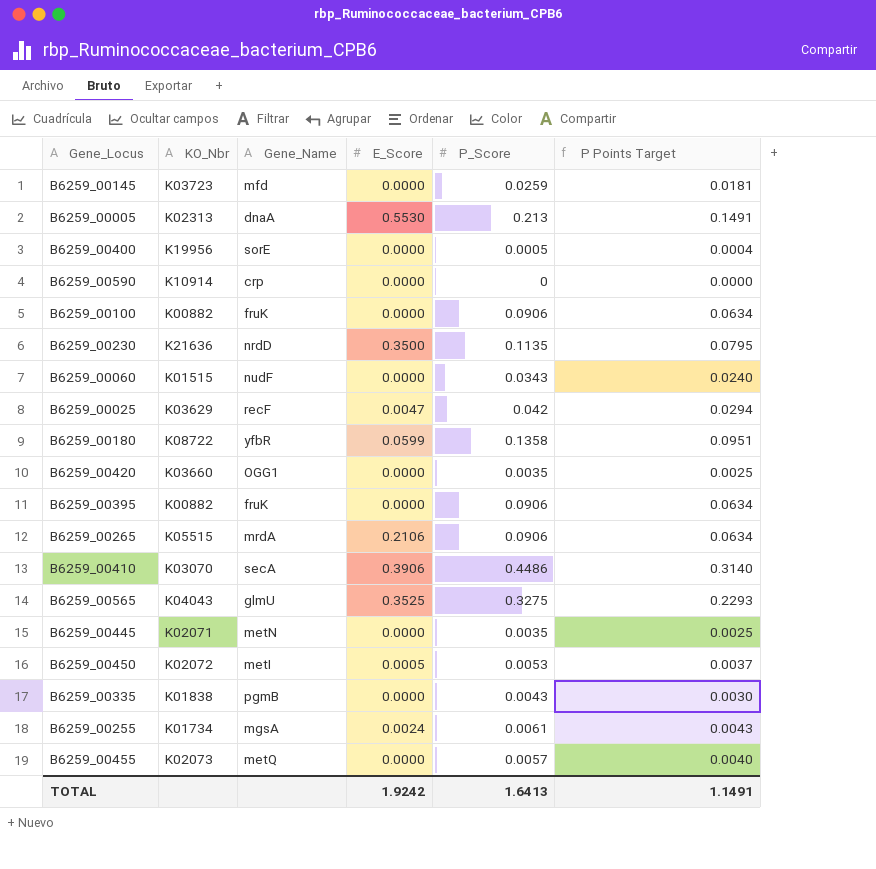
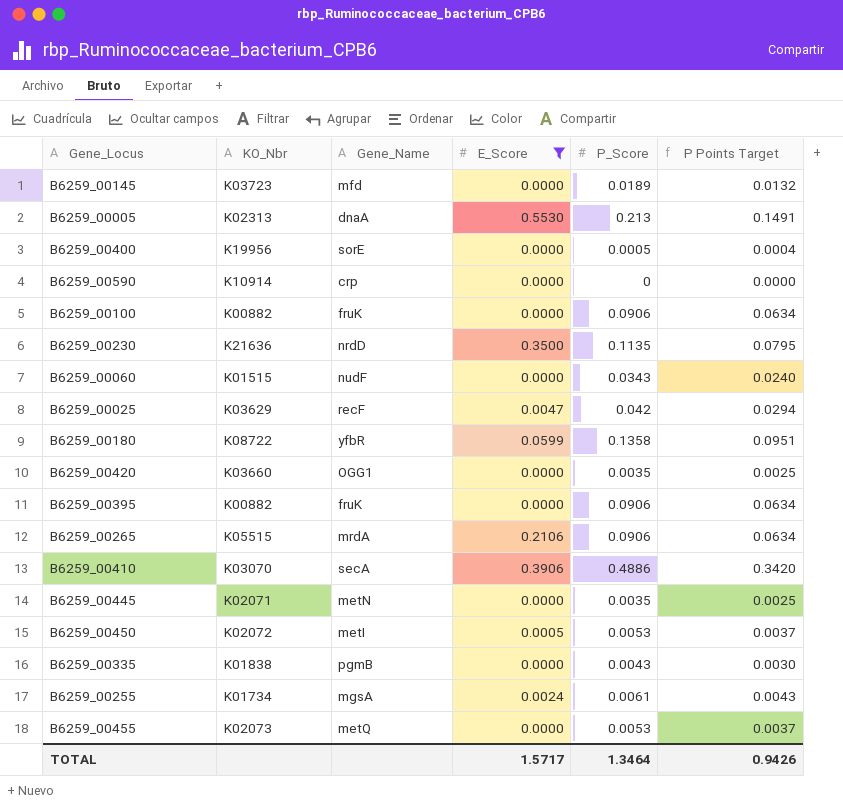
filter: none -> E_Score != 0.3525
B6259_00145 | P_Score: 0.0259 -> 0.0189
B6259_00145 | P Points Target: 0.0181 -> 0.0132
B6259_00410 | P_Score: 0.4486 -> 0.4886
B6259_00410 | P Points Target: 0.3140 -> 0.3420
B6259_00455 | P_Score: 0.0057 -> 0.0053
B6259_00455 | P Points Target: 0.0040 -> 0.0037
TOTAL | E_Score: 1.9242 -> 1.5717
TOTAL | P_Score: 1.6413 -> 1.3464
TOTAL | P Points Target: 1.1491 -> 0.9426

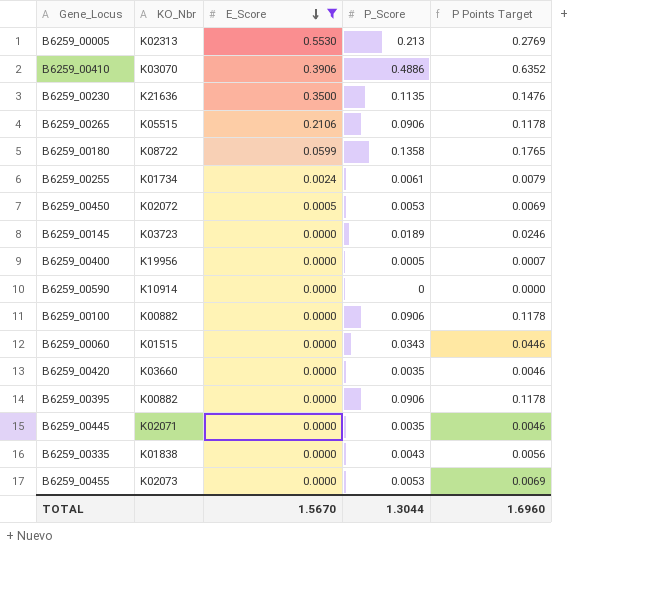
row order: none -> E_Score descending
column Gene_Name | position: 3 -> none
column P Points Target | formula: [P_Score] * 0.7 -> [P_Score] * 1.3
row B6259_00025: K03629 | recF | 0.0047 | 0.042 | 0.0294 -> none
TOTAL | E_Score: 1.5717 -> 1.5670
TOTAL | P_Score: 1.3464 -> 1.3044
TOTAL | P Points Target: 0.9426 -> 1.6960

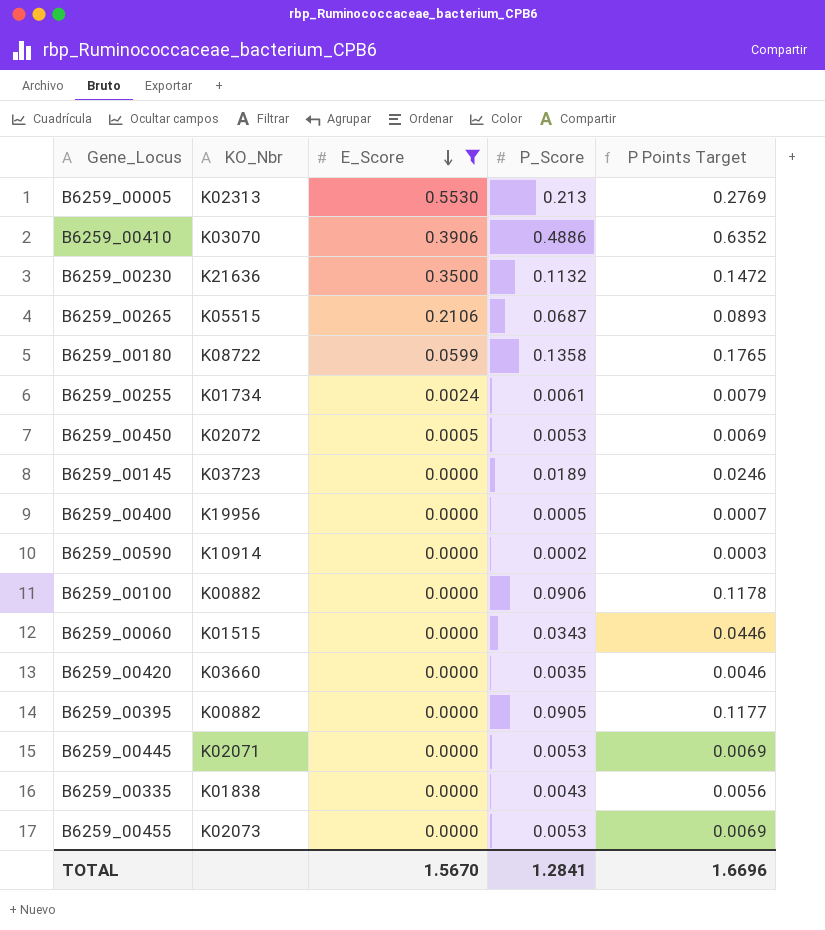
B6259_00230 | P_Score: 0.1135 -> 0.1132
B6259_00230 | P Points Target: 0.1476 -> 0.1472
B6259_00265 | P_Score: 0.0906 -> 0.0687
B6259_00265 | P Points Target: 0.1178 -> 0.0893
B6259_00590 | P_Score: 0 -> 0.0002
B6259_00590 | P Points Target: 0.0000 -> 0.0003
B6259_00395 | P_Score: 0.0906 -> 0.0905
B6259_00395 | P Points Target: 0.1178 -> 0.1177
B6259_00445 | P_Score: 0.0035 -> 0.0053
B6259_00445 | P Points Target: 0.0046 -> 0.0069
TOTAL | P_Score: 1.3044 -> 1.2841
TOTAL | P Points Target: 1.6960 -> 1.6696

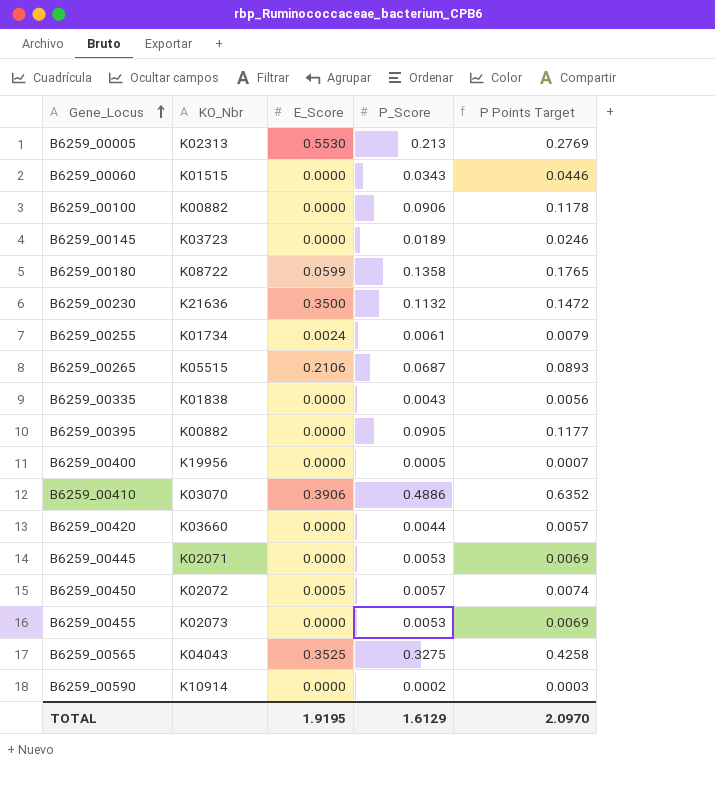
filter: E_Score != 0.3525 -> none
row order: E_Score descending -> Gene_Locus ascending
B6259_00420 | P_Score: 0.0035 -> 0.0044
B6259_00420 | P Points Target: 0.0046 -> 0.0057
B6259_00450 | P_Score: 0.0053 -> 0.0057
B6259_00450 | P Points Target: 0.0069 -> 0.0074
TOTAL | E_Score: 1.5670 -> 1.9195
TOTAL | P_Score: 1.2841 -> 1.6129
TOTAL | P Points Target: 1.6696 -> 2.0970

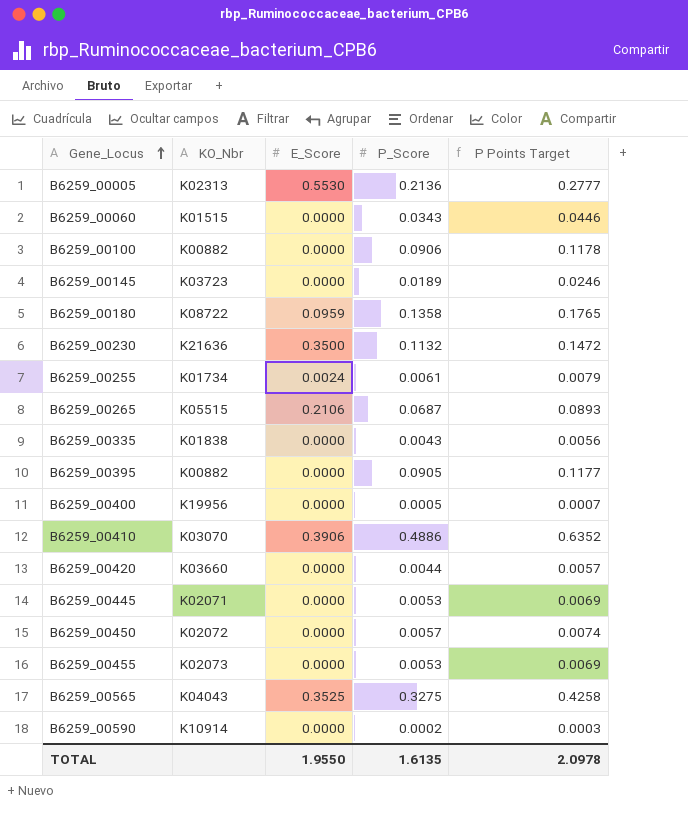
B6259_00005 | P_Score: 0.213 -> 0.2136
B6259_00005 | P Points Target: 0.2769 -> 0.2777
B6259_00180 | E_Score: 0.0599 -> 0.0959
B6259_00450 | E_Score: 0.0005 -> 0.0000
TOTAL | E_Score: 1.9195 -> 1.9550
TOTAL | P_Score: 1.6129 -> 1.6135
TOTAL | P Points Target: 2.0970 -> 2.0978

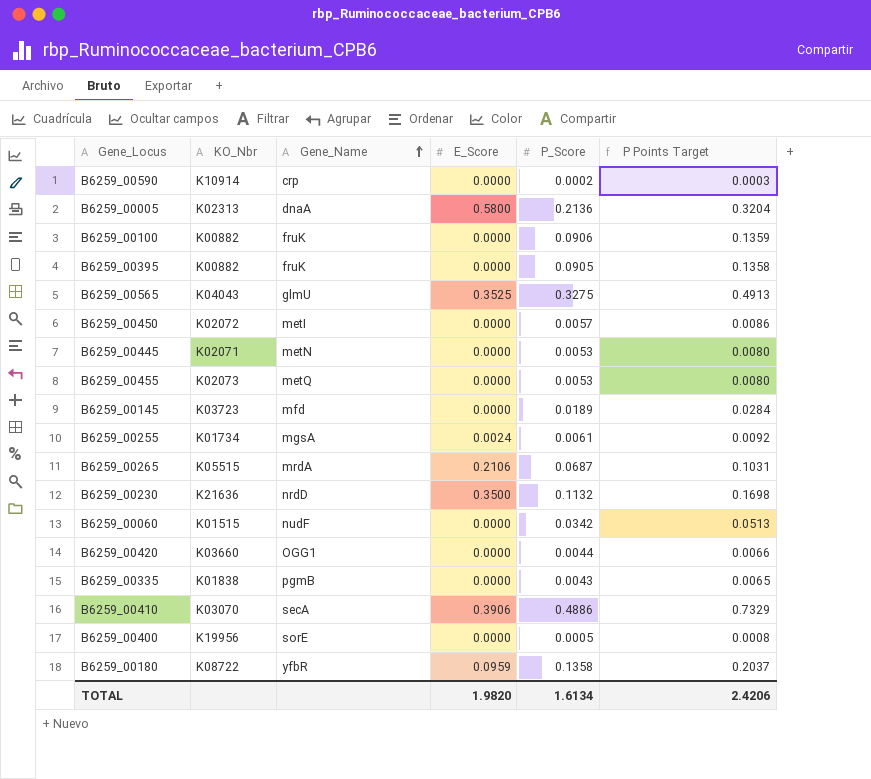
row order: Gene_Locus ascending -> Gene_Name ascending
column Gene_Name | position: none -> 3
column P Points Target | formula: [P_Score] * 1.3 -> [P_Score] * 1.5
B6259_00005 | E_Score: 0.5530 -> 0.5800
B6259_00060 | P_Score: 0.0343 -> 0.0342
TOTAL | E_Score: 1.9550 -> 1.9820
TOTAL | P_Score: 1.6135 -> 1.6134
TOTAL | P Points Target: 2.0978 -> 2.4206

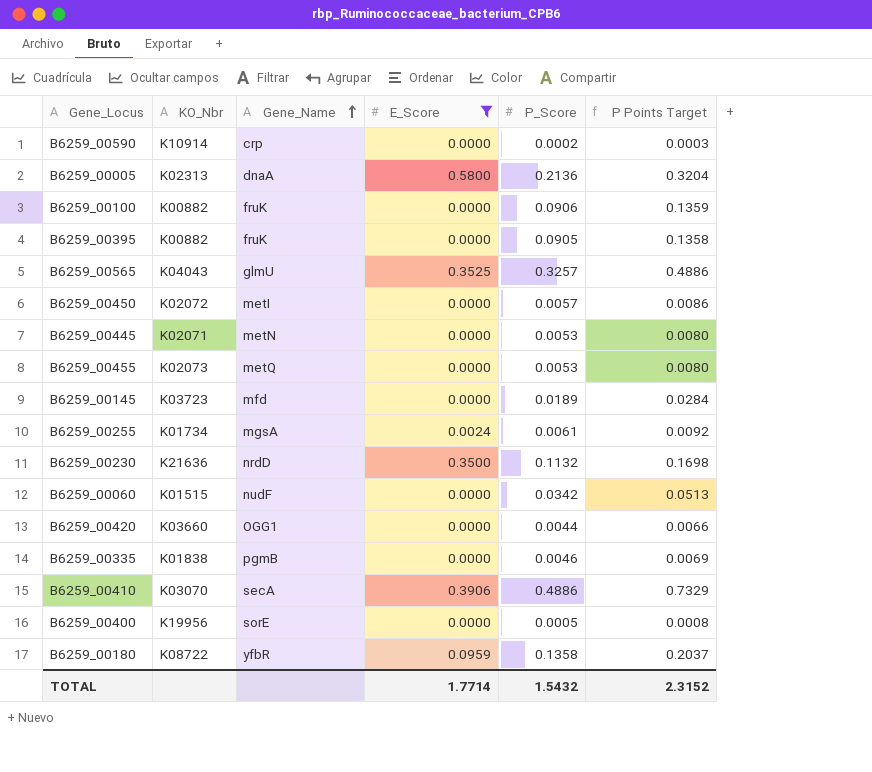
filter: none -> E_Score != 0.2106
B6259_00565 | P_Score: 0.3275 -> 0.3257
B6259_00565 | P Points Target: 0.4913 -> 0.4886
B6259_00335 | P_Score: 0.0043 -> 0.0046
B6259_00335 | P Points Target: 0.0065 -> 0.0069
TOTAL | E_Score: 1.9820 -> 1.7714
TOTAL | P_Score: 1.6134 -> 1.5432
TOTAL | P Points Target: 2.4206 -> 2.3152

